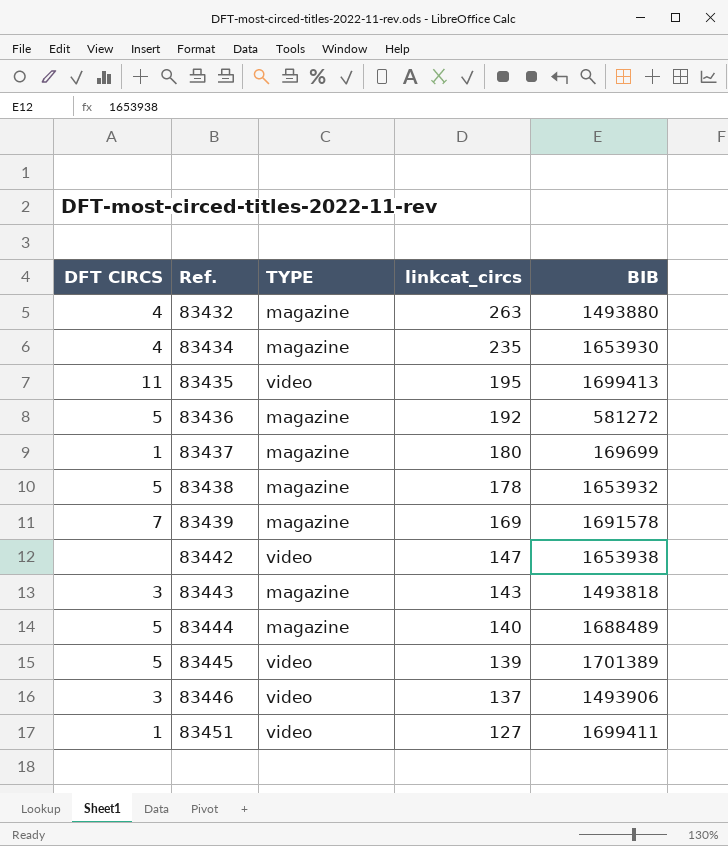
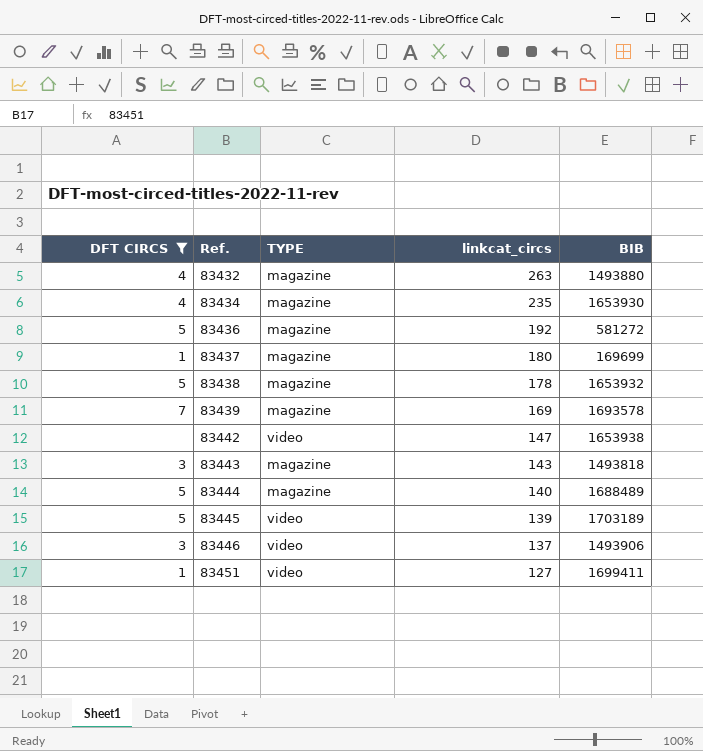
filter: none -> DFT CIRCS != 11
83439 | BIB: 1691578 -> 1693578
83445 | BIB: 1701389 -> 1703189

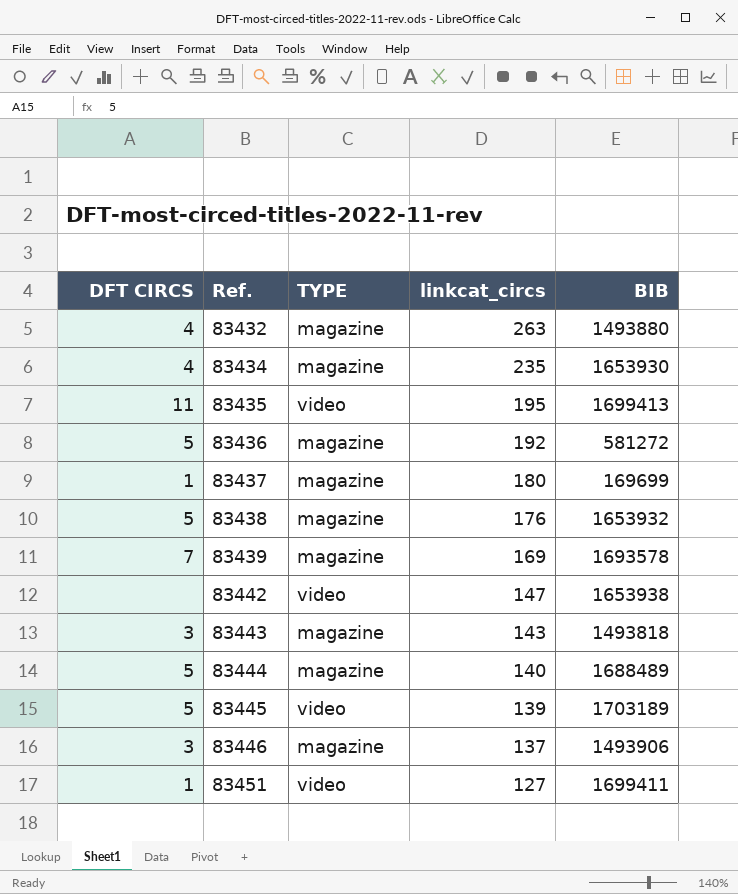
filter: DFT CIRCS != 11 -> none
83438 | linkcat_circs: 178 -> 176
83446 | TYPE: video -> magazine

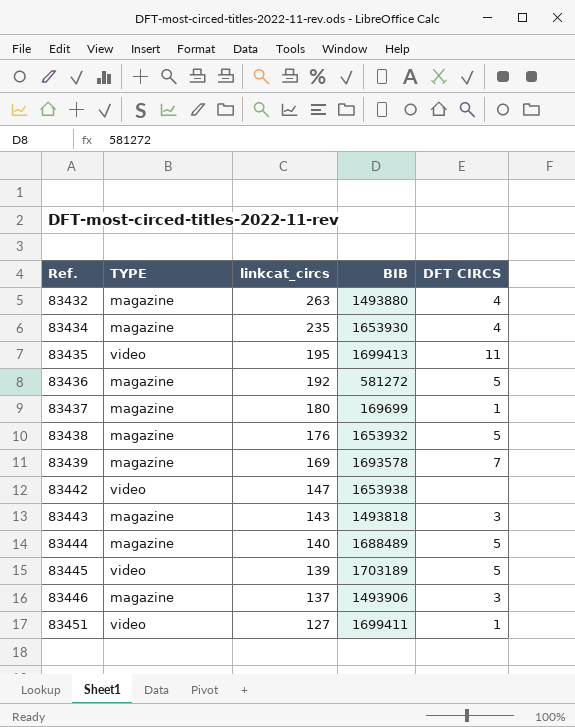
column DFT CIRCS | position: 1 -> 5

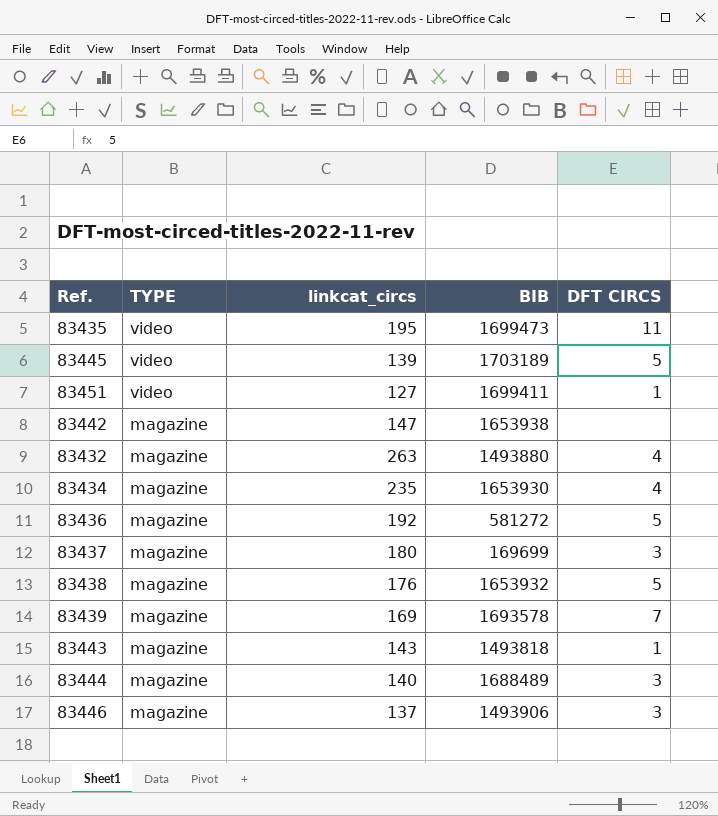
row order: Ref. ascending -> TYPE descending
83435 | BIB: 1699413 -> 1699473
83442 | TYPE: video -> magazine
83437 | DFT CIRCS: 1 -> 3
83443 | DFT CIRCS: 3 -> 1
83444 | DFT CIRCS: 5 -> 3

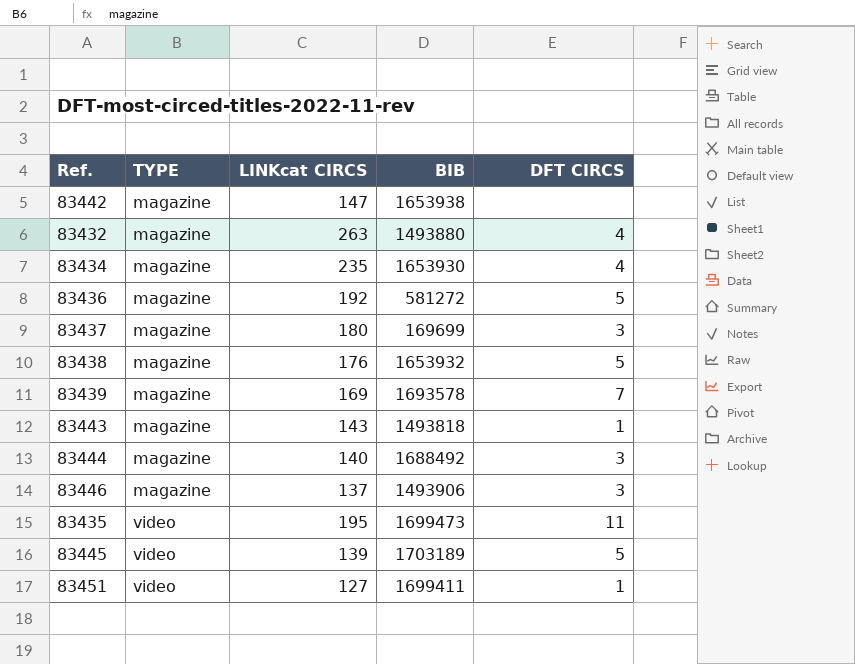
row order: TYPE descending -> TYPE ascending
column name: linkcat_circs -> LINKcat CIRCS
83444 | BIB: 1688489 -> 1688492

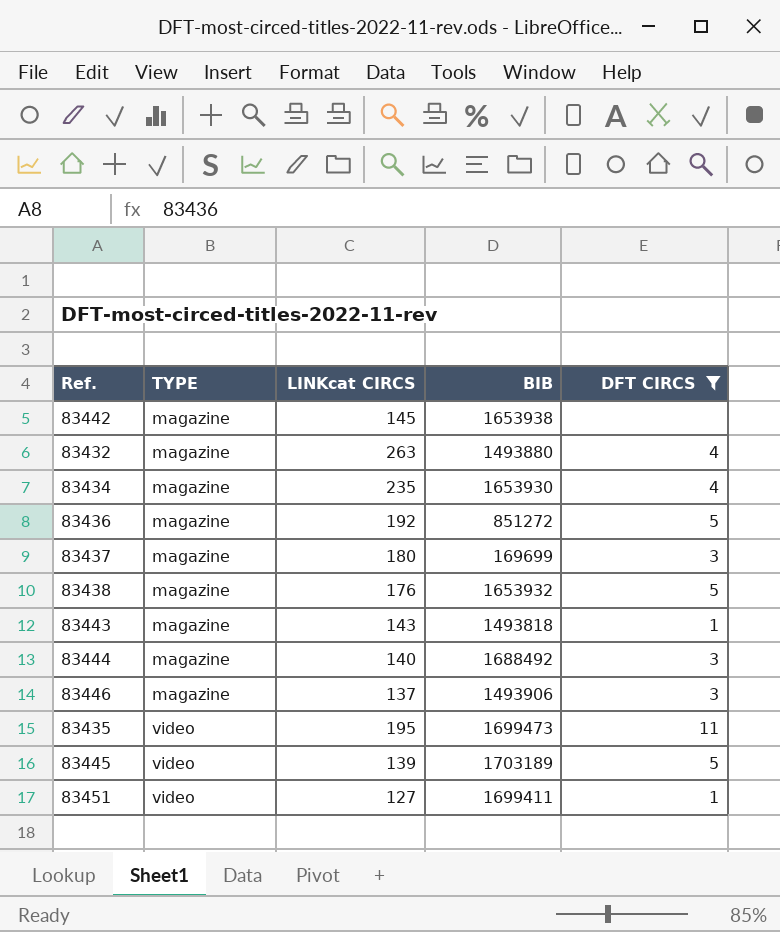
filter: none -> DFT CIRCS != 7
83442 | LINKcat CIRCS: 147 -> 145
83436 | BIB: 581272 -> 851272

